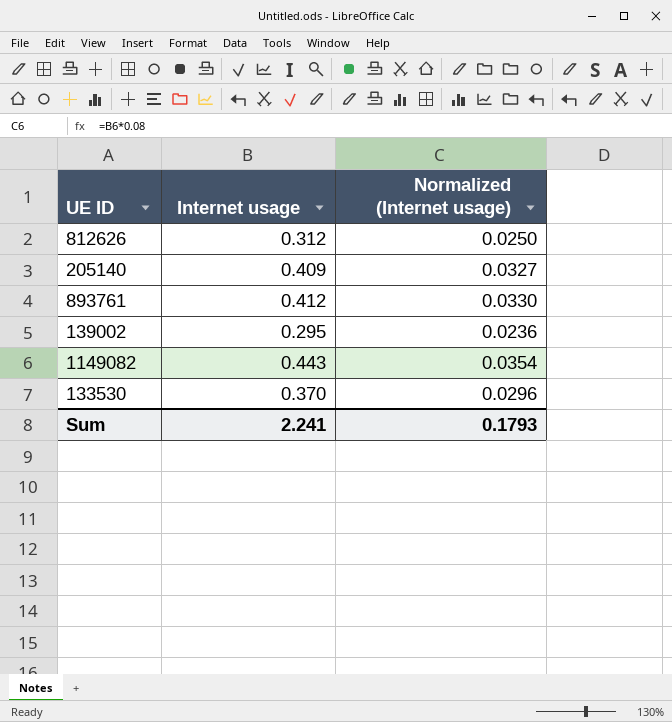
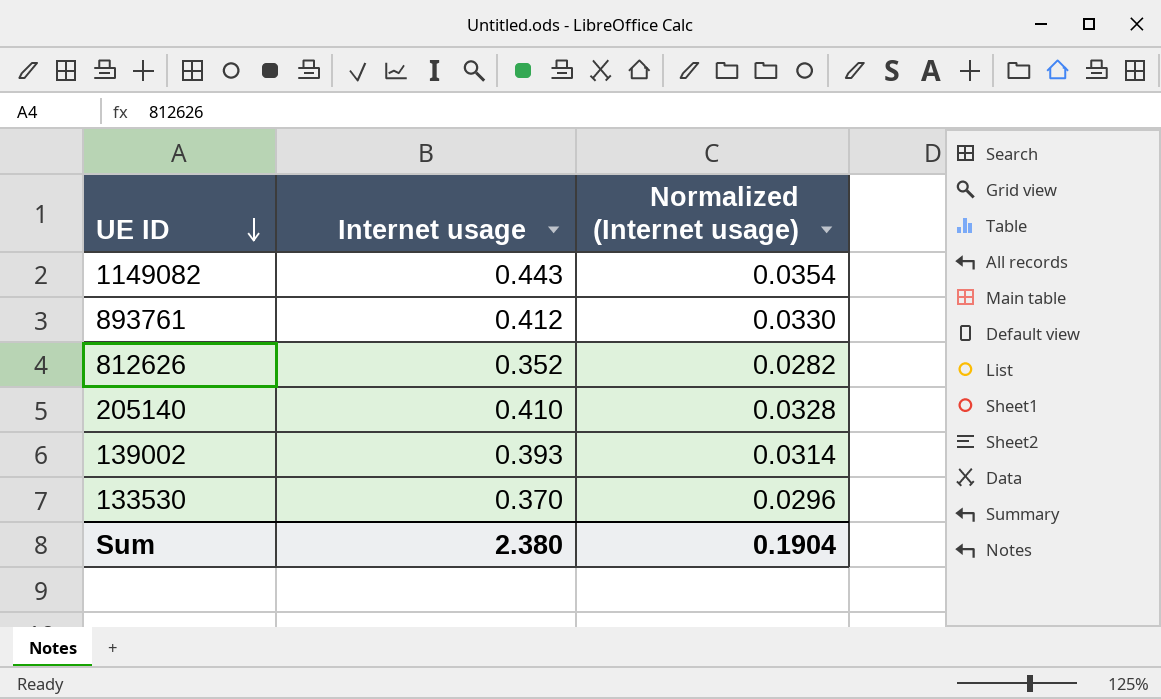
row order: none -> UE ID descending
812626 | Internet usage: 0.312 -> 0.352
812626 | Normalized (Internet usage): 0.0250 -> 0.0282
205140 | Internet usage: 0.409 -> 0.410
205140 | Normalized (Internet usage): 0.0327 -> 0.0328
139002 | Internet usage: 0.295 -> 0.393
139002 | Normalized (Internet usage): 0.0236 -> 0.0314
Sum | Internet usage: 2.241 -> 2.380
Sum | Normalized (Internet usage): 0.1793 -> 0.1904

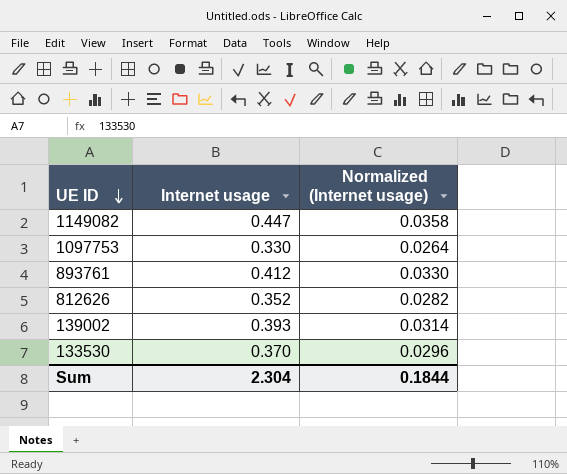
row 205140: 0.410 | 0.0328 -> none
1149082 | Internet usage: 0.443 -> 0.447
1149082 | Normalized (Internet usage): 0.0354 -> 0.0358
row 1097753: none -> 0.330 | 0.0264
Sum | Internet usage: 2.380 -> 2.304
Sum | Normalized (Internet usage): 0.1904 -> 0.1844

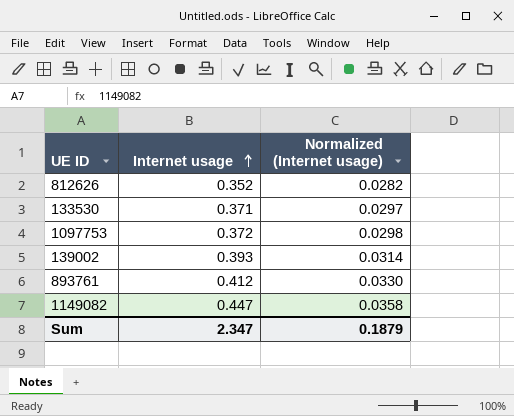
row order: UE ID descending -> Internet usage ascending
133530 | Internet usage: 0.370 -> 0.371
133530 | Normalized (Internet usage): 0.0296 -> 0.0297
1097753 | Internet usage: 0.330 -> 0.372
1097753 | Normalized (Internet usage): 0.0264 -> 0.0298
Sum | Internet usage: 2.304 -> 2.347
Sum | Normalized (Internet usage): 0.1844 -> 0.1879

